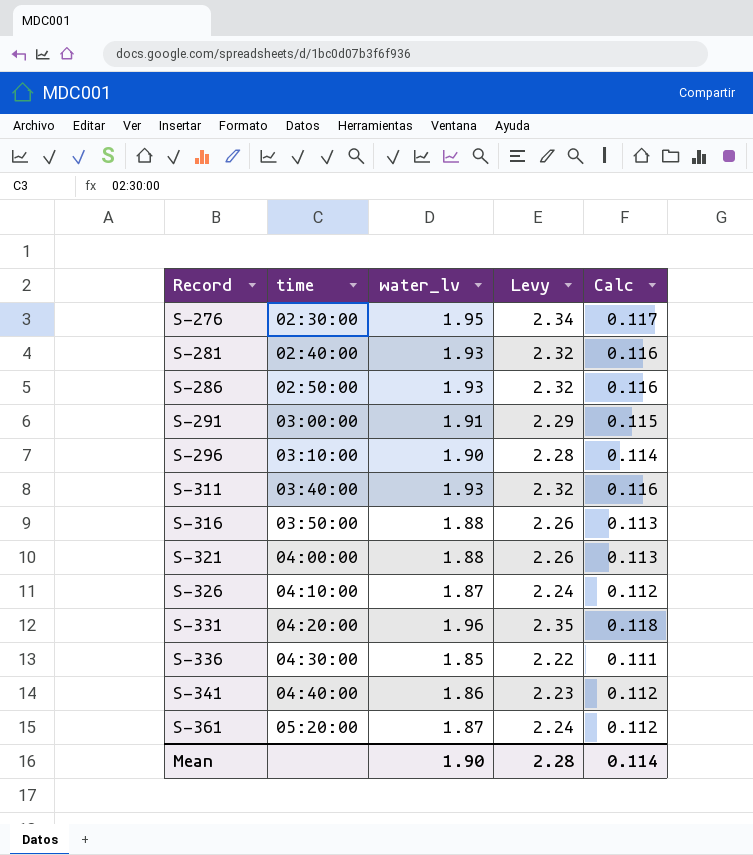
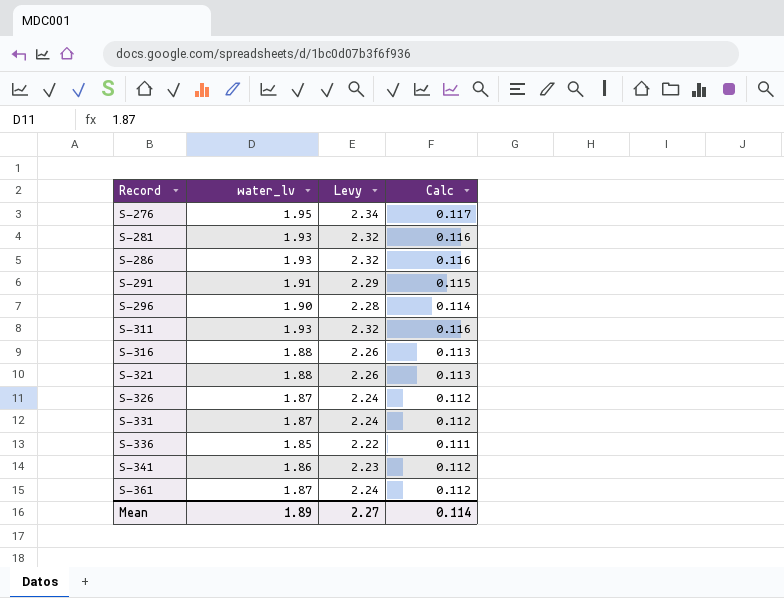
column time | position: 2 -> none
S-331 | water_lv: 1.96 -> 1.87
S-331 | Levy: 2.35 -> 2.24
S-331 | Calc: 0.118 -> 0.112
Mean | water_lv: 1.90 -> 1.89
Mean | Levy: 2.28 -> 2.27

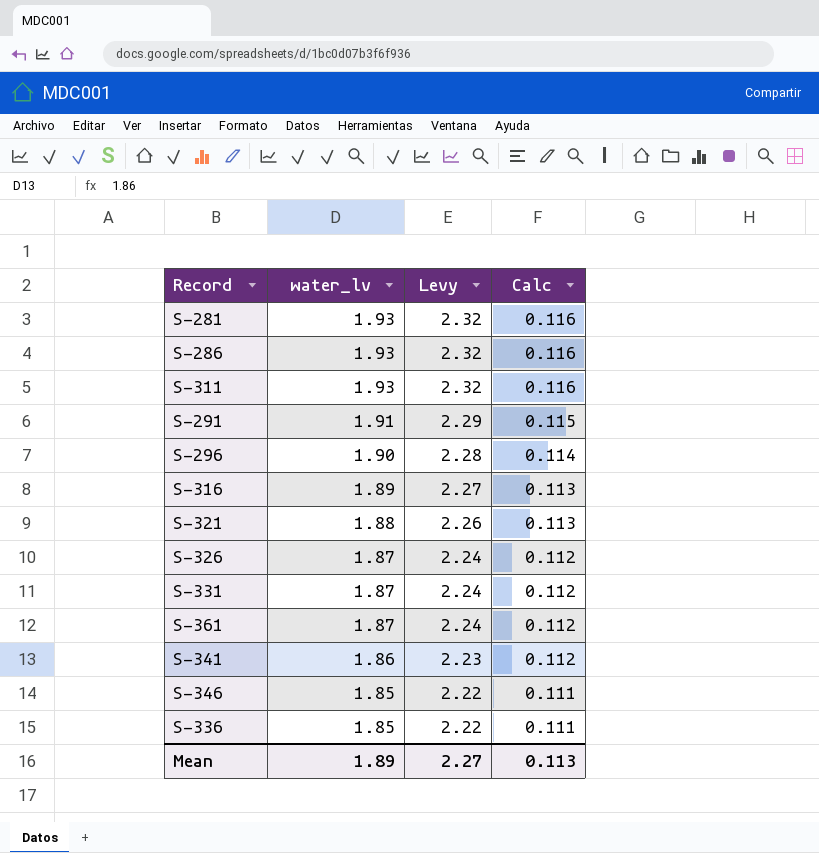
row order: Record ascending -> water_lv descending
row S-276: 1.95 | 2.34 | 0.117 -> none
S-316 | water_lv: 1.88 -> 1.89
S-316 | Levy: 2.26 -> 2.27
row S-346: none -> 1.85 | 2.22 | 0.111
Mean | Calc: 0.114 -> 0.113

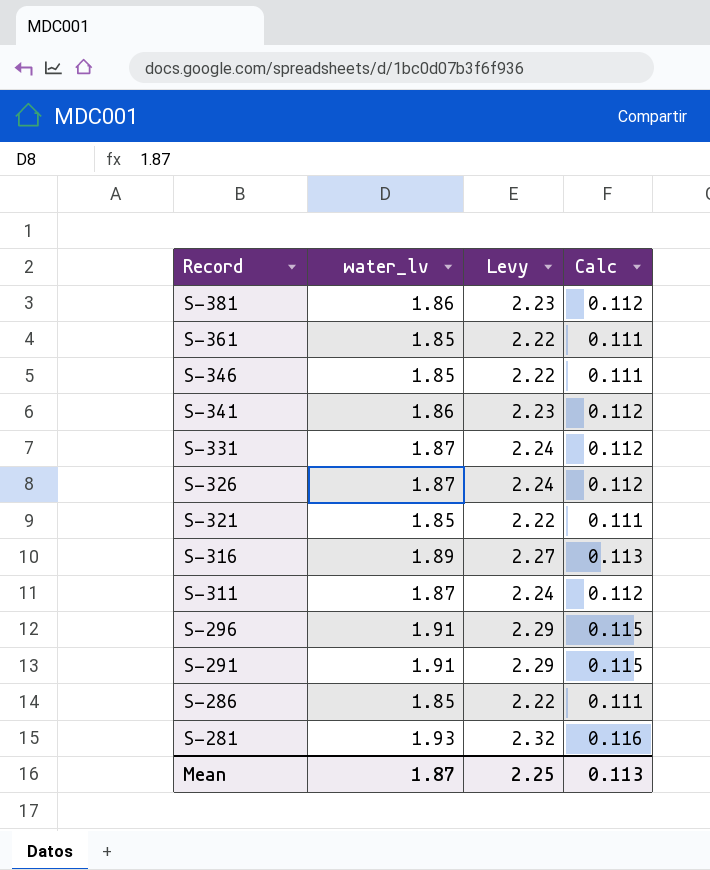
row order: water_lv descending -> Record descending
row S-336: 1.85 | 2.22 | 0.111 -> none
row S-381: none -> 1.86 | 2.23 | 0.112
S-361 | water_lv: 1.87 -> 1.85
S-361 | Levy: 2.24 -> 2.22
S-361 | Calc: 0.112 -> 0.111
S-321 | water_lv: 1.88 -> 1.85
S-321 | Levy: 2.26 -> 2.22
S-321 | Calc: 0.113 -> 0.111
S-311 | water_lv: 1.93 -> 1.87
S-311 | Levy: 2.32 -> 2.24
S-311 | Calc: 0.116 -> 0.112
S-296 | water_lv: 1.90 -> 1.91
S-296 | Levy: 2.28 -> 2.29
S-296 | Calc: 0.114 -> 0.115
S-286 | water_lv: 1.93 -> 1.85
S-286 | Levy: 2.32 -> 2.22
S-286 | Calc: 0.116 -> 0.111
Mean | water_lv: 1.89 -> 1.87
Mean | Levy: 2.27 -> 2.25

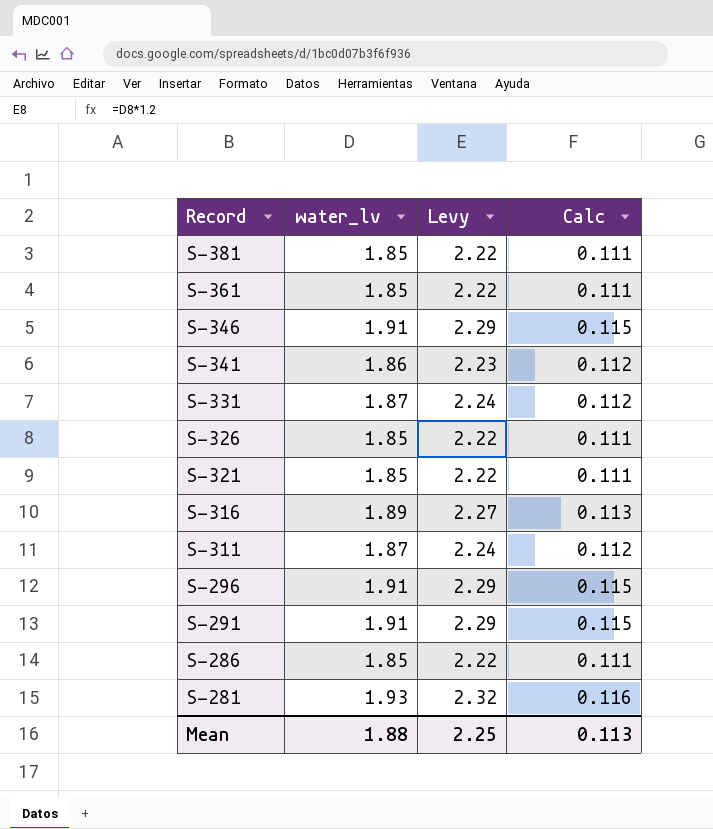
S-381 | water_lv: 1.86 -> 1.85
S-381 | Levy: 2.23 -> 2.22
S-381 | Calc: 0.112 -> 0.111
S-346 | water_lv: 1.85 -> 1.91
S-346 | Levy: 2.22 -> 2.29
S-346 | Calc: 0.111 -> 0.115
S-326 | water_lv: 1.87 -> 1.85
S-326 | Levy: 2.24 -> 2.22
S-326 | Calc: 0.112 -> 0.111
Mean | water_lv: 1.87 -> 1.88

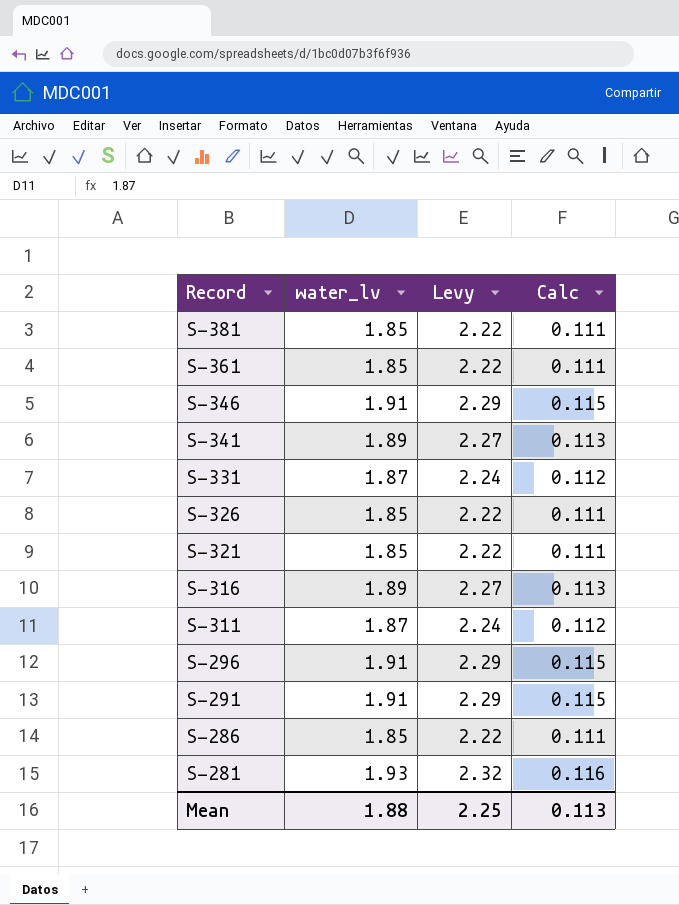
S-341 | water_lv: 1.86 -> 1.89
S-341 | Levy: 2.23 -> 2.27
S-341 | Calc: 0.112 -> 0.113

